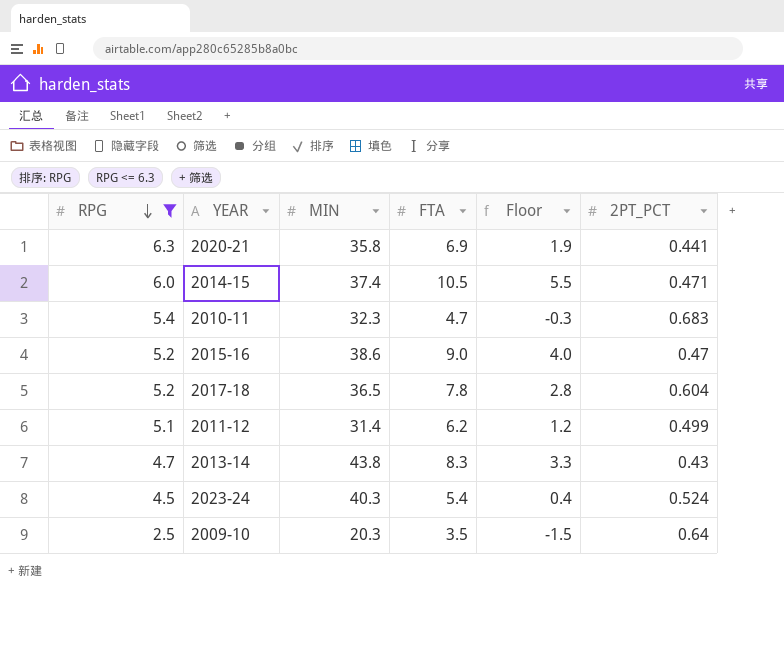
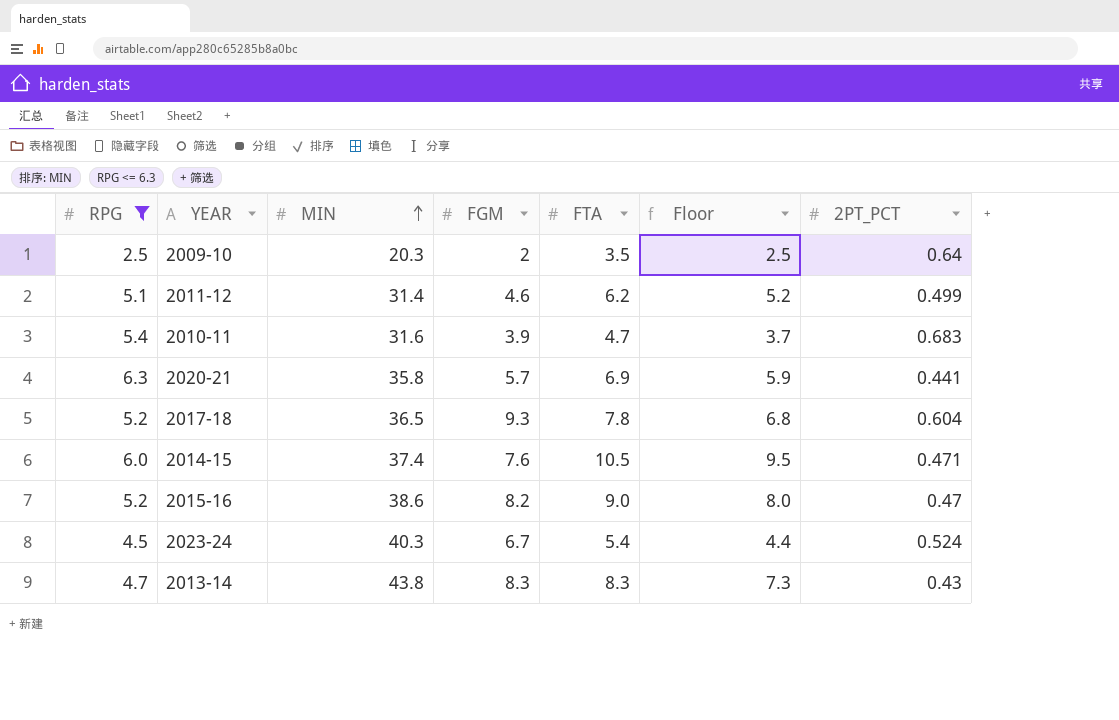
row order: RPG descending -> MIN ascending
column FGM | position: none -> 4
column Floor | formula: [FTA] - 5 -> [FTA] - 1
2010-11 | MIN: 32.3 -> 31.6

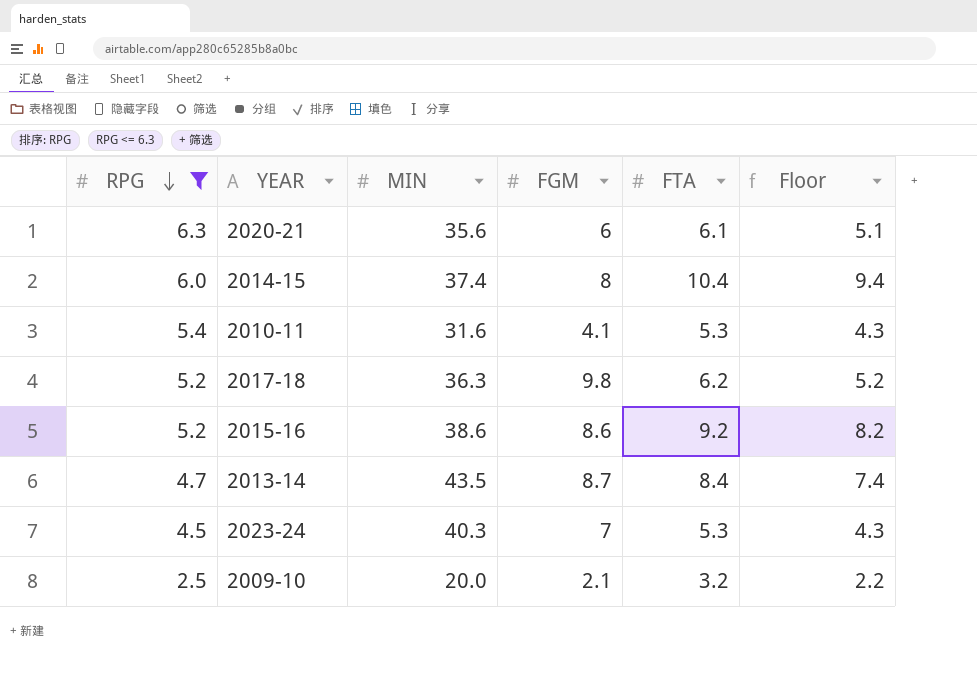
row order: MIN ascending -> RPG descending
column 2PT_PCT | position: 7 -> none
row 2011-12: 5.1 | 31.4 | 4.6 | 6.2 | 5.2 | 0.499 -> none
2020-21 | MIN: 35.8 -> 35.6
2020-21 | FGM: 5.7 -> 6
2020-21 | FTA: 6.9 -> 6.1
2020-21 | Floor: 5.9 -> 5.1
2014-15 | FGM: 7.6 -> 8
2014-15 | FTA: 10.5 -> 10.4
2014-15 | Floor: 9.5 -> 9.4
2010-11 | FGM: 3.9 -> 4.1
2010-11 | FTA: 4.7 -> 5.3
2010-11 | Floor: 3.7 -> 4.3
2017-18 | MIN: 36.5 -> 36.3
2017-18 | FGM: 9.3 -> 9.8
2017-18 | FTA: 7.8 -> 6.2
2017-18 | Floor: 6.8 -> 5.2
2015-16 | FGM: 8.2 -> 8.6
2015-16 | FTA: 9.0 -> 9.2
2015-16 | Floor: 8.0 -> 8.2
2013-14 | MIN: 43.8 -> 43.5
2013-14 | FGM: 8.3 -> 8.7
2013-14 | FTA: 8.3 -> 8.4
2013-14 | Floor: 7.3 -> 7.4
2023-24 | FGM: 6.7 -> 7
2023-24 | FTA: 5.4 -> 5.3
2023-24 | Floor: 4.4 -> 4.3
2009-10 | MIN: 20.3 -> 20.0
2009-10 | FGM: 2 -> 2.1
2009-10 | FTA: 3.5 -> 3.2
2009-10 | Floor: 2.5 -> 2.2

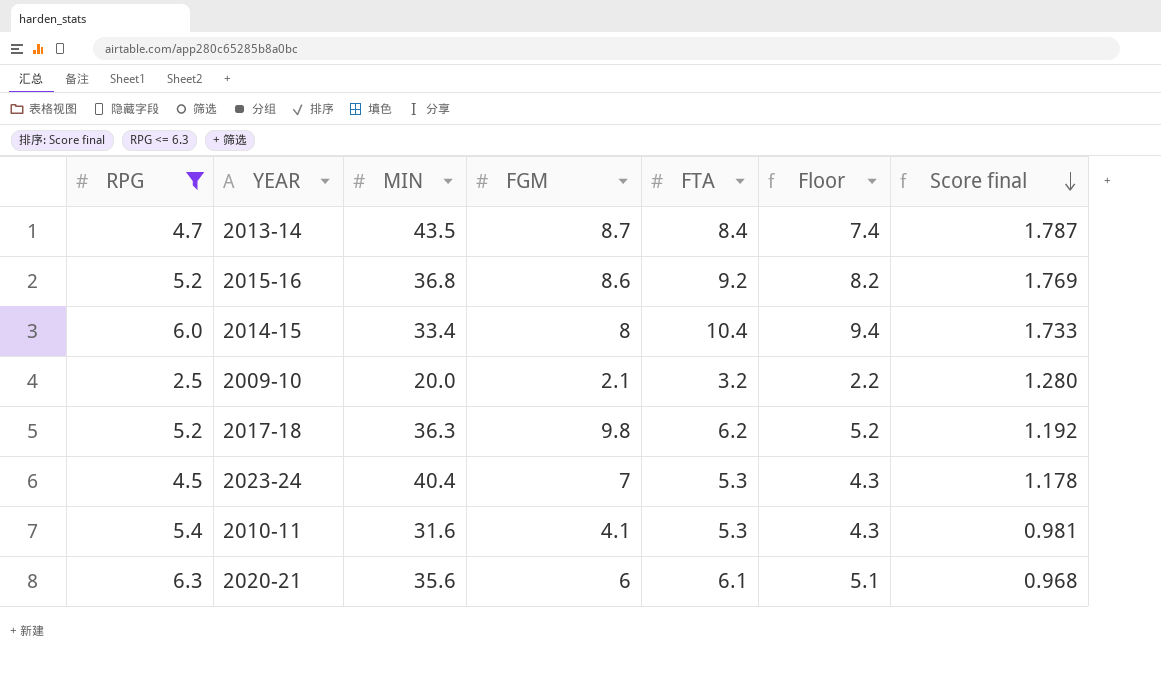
row order: RPG descending -> Score final descending
column Score final | formula: none -> [FTA] / [RPG]
2015-16 | MIN: 38.6 -> 36.8
2014-15 | MIN: 37.4 -> 33.4
2023-24 | MIN: 40.3 -> 40.4

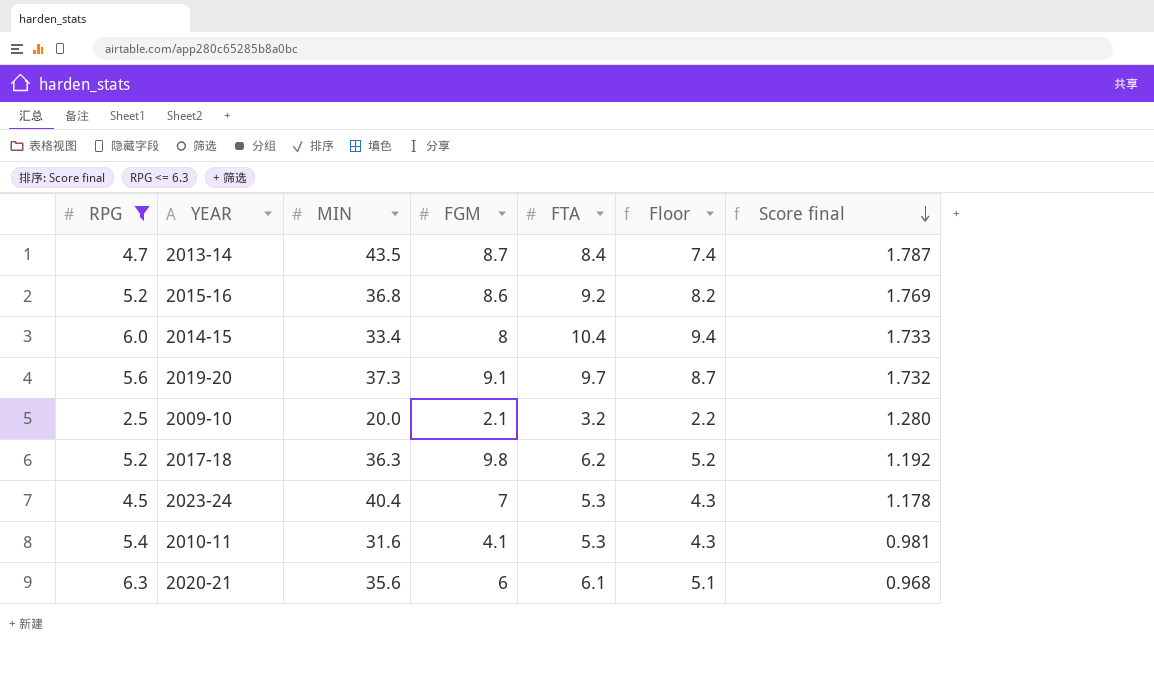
row 2019-20: none -> 5.6 | 37.3 | 9.1 | 9.7 | 8.7 | 1.732

